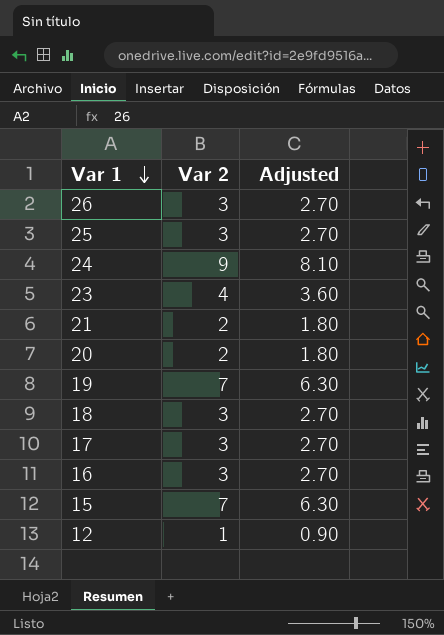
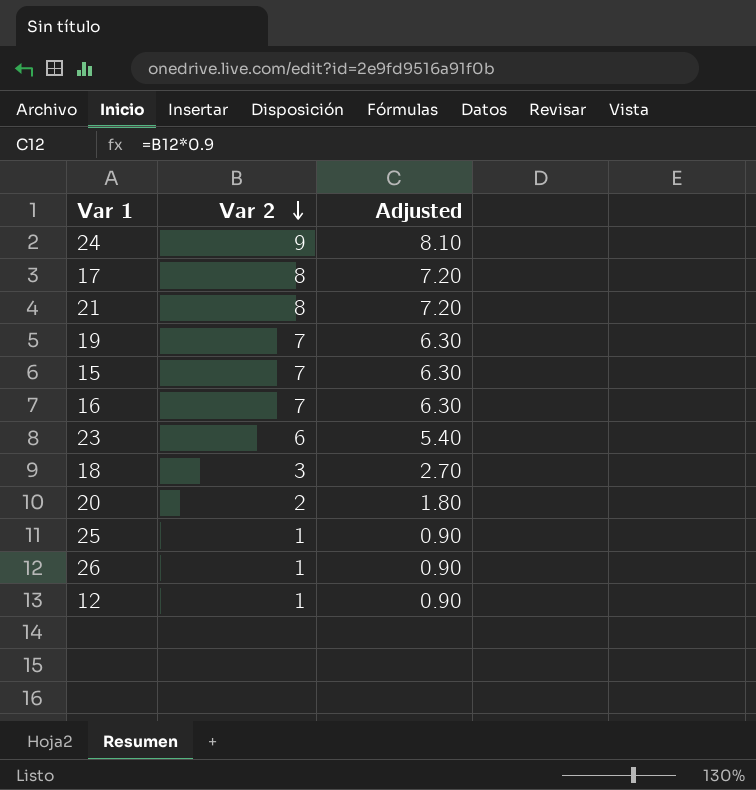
row order: Var 1 descending -> Var 2 descending
17 | Var 2: 3 -> 8
17 | Adjusted: 2.70 -> 7.20
21 | Var 2: 2 -> 8
21 | Adjusted: 1.80 -> 7.20
16 | Var 2: 3 -> 7
16 | Adjusted: 2.70 -> 6.30
23 | Var 2: 4 -> 6
23 | Adjusted: 3.60 -> 5.40
25 | Var 2: 3 -> 1
25 | Adjusted: 2.70 -> 0.90
26 | Var 2: 3 -> 1
26 | Adjusted: 2.70 -> 0.90

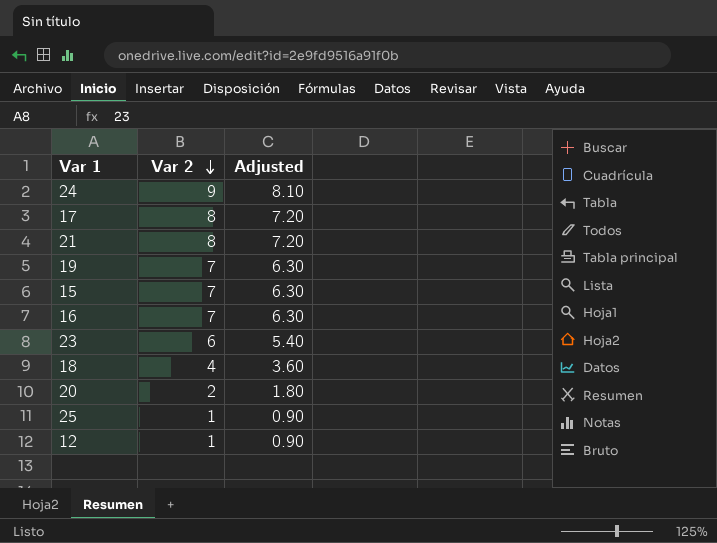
row 26: 1 | 0.90 -> none
18 | Var 2: 3 -> 4
18 | Adjusted: 2.70 -> 3.60

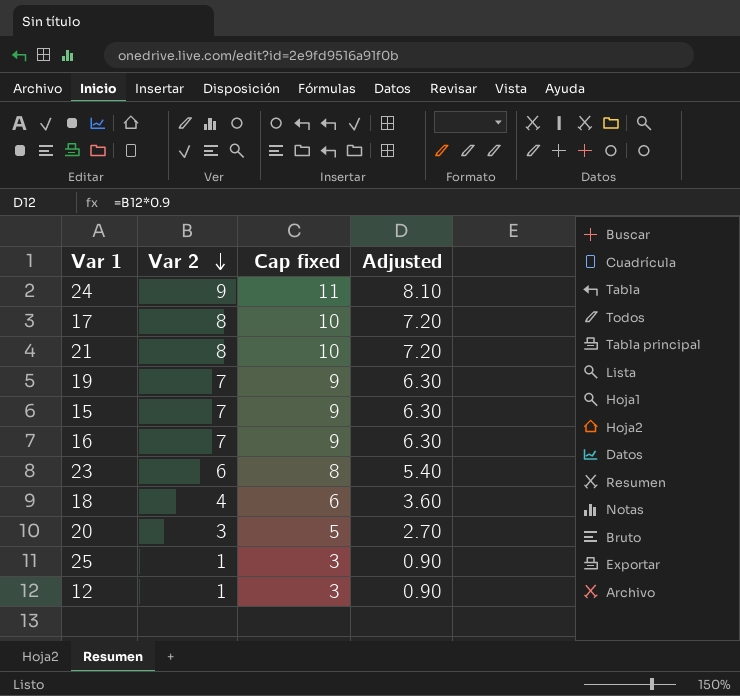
column Cap fixed | formula: none -> [Var 2] + 2
20 | Var 2: 2 -> 3
20 | Adjusted: 1.80 -> 2.70

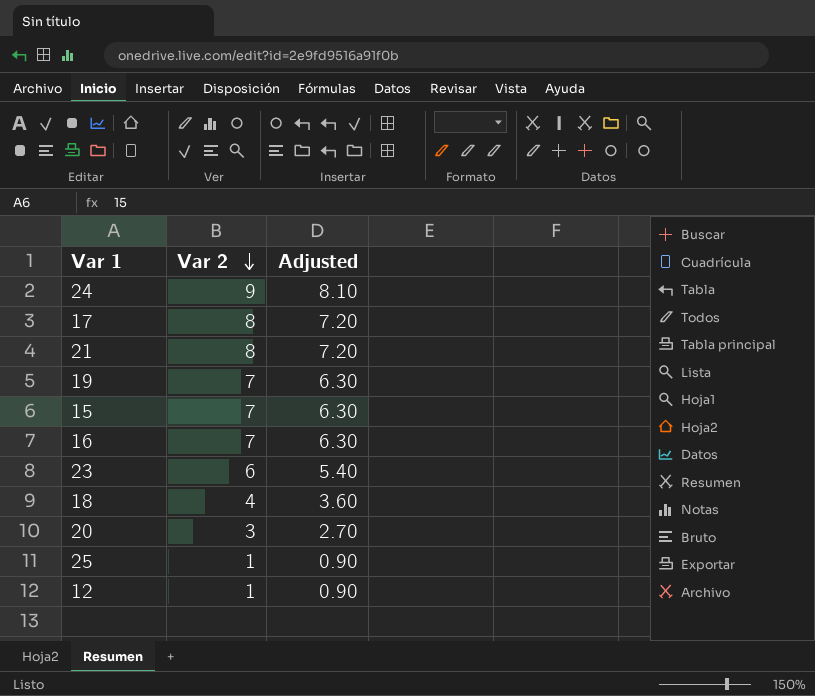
column Cap fixed | formula: [Var 2] + 2 -> none

